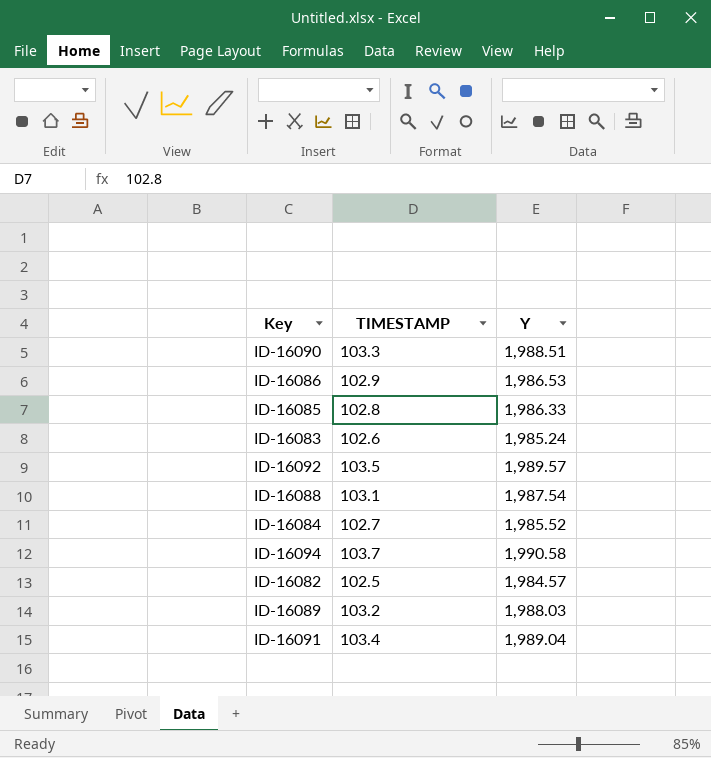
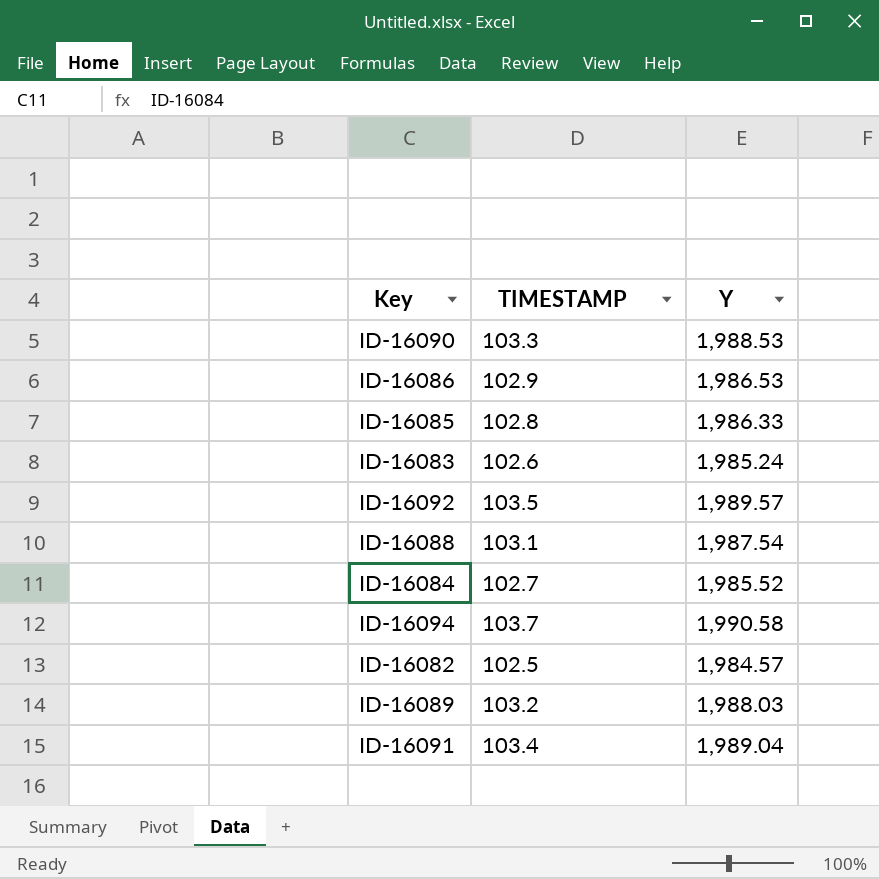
ID-16090 | Y: 1,988.51 -> 1,988.53

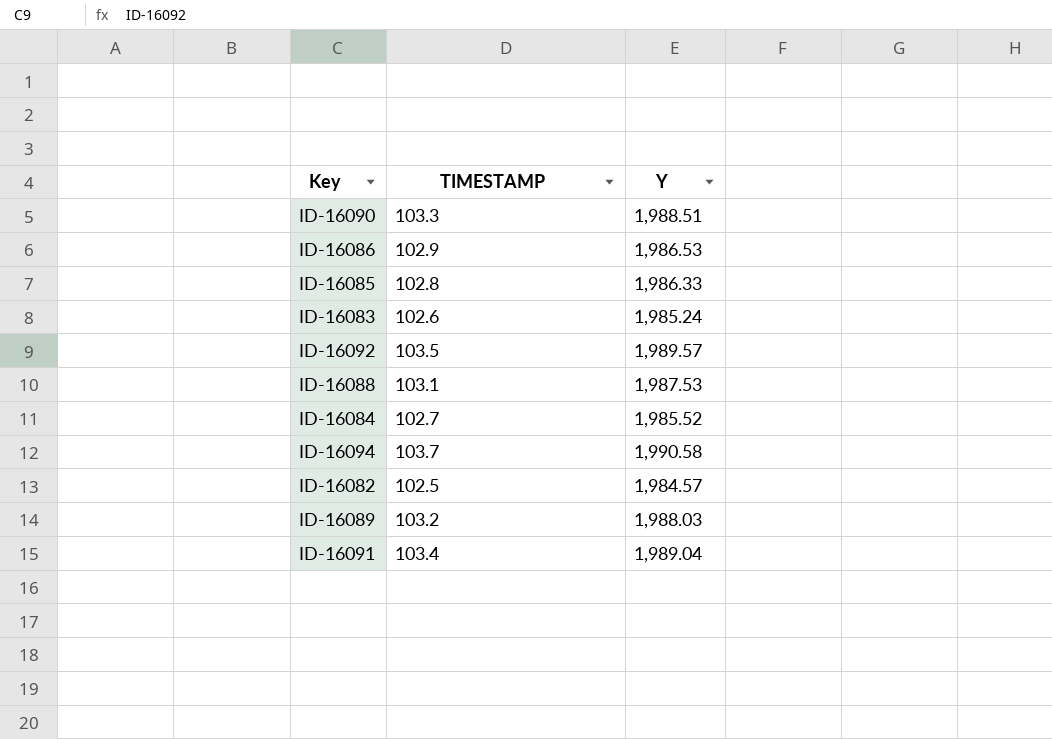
ID-16090 | Y: 1,988.53 -> 1,988.51
ID-16088 | Y: 1,987.54 -> 1,987.53

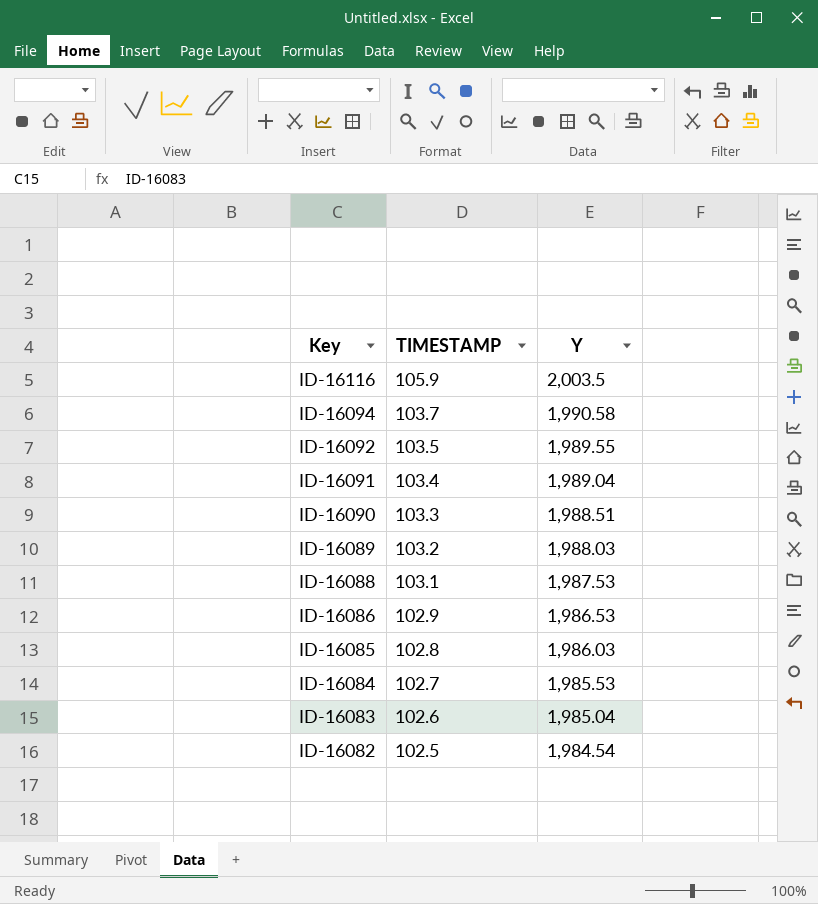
row order: none -> Key descending
row ID-16116: none -> 105.9 | 2,003.5
ID-16092 | Y: 1,989.57 -> 1,989.55
ID-16085 | Y: 1,986.33 -> 1,986.03
ID-16084 | Y: 1,985.52 -> 1,985.53
ID-16083 | Y: 1,985.24 -> 1,985.04
ID-16082 | Y: 1,984.57 -> 1,984.54

